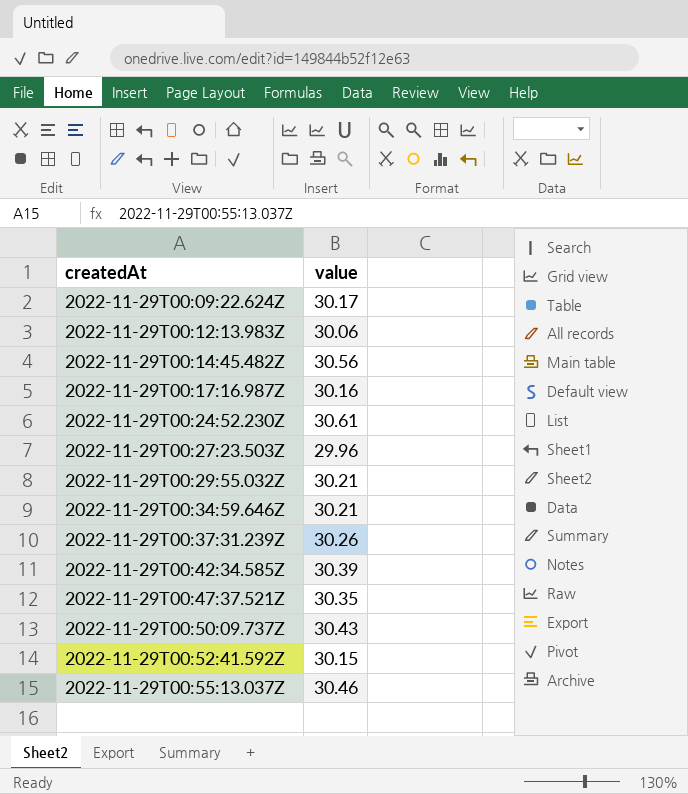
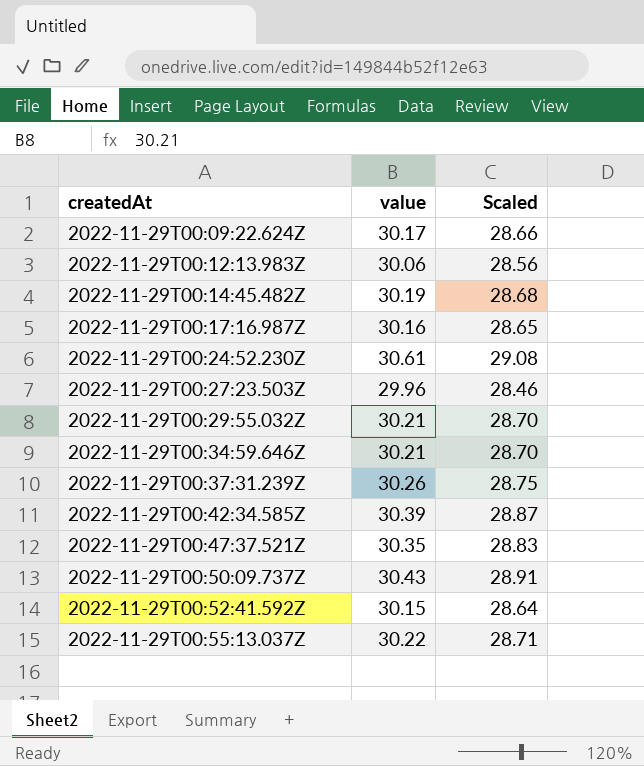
column Scaled | formula: none -> [value] * 0.95
2022-11-29T00:14:45.482Z | value: 30.56 -> 30.19
2022-11-29T00:55:13.037Z | value: 30.46 -> 30.22

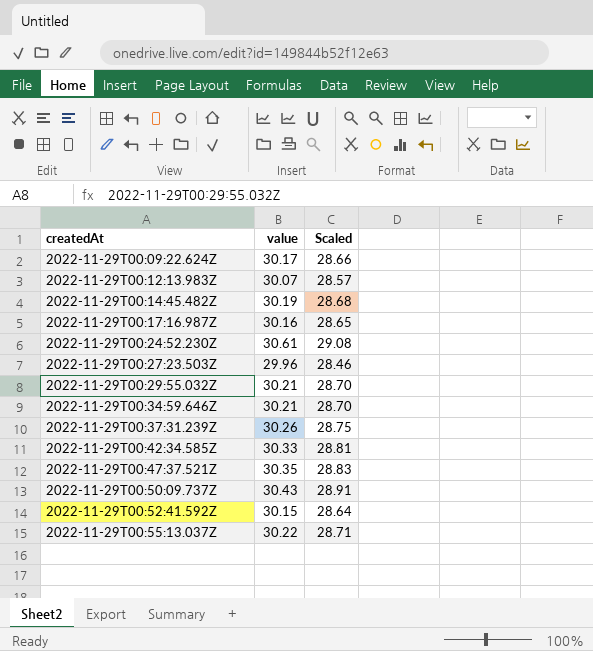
2022-11-29T00:12:13.983Z | value: 30.06 -> 30.07
2022-11-29T00:12:13.983Z | Scaled: 28.56 -> 28.57
2022-11-29T00:42:34.585Z | value: 30.39 -> 30.33
2022-11-29T00:42:34.585Z | Scaled: 28.87 -> 28.81

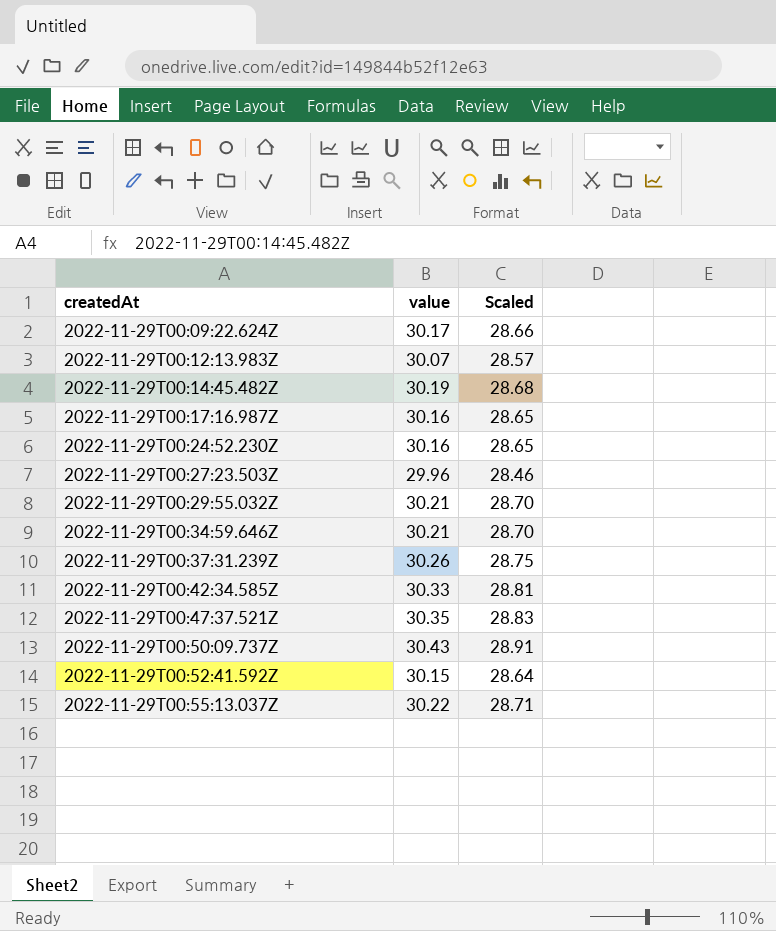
2022-11-29T00:24:52.230Z | value: 30.61 -> 30.16
2022-11-29T00:24:52.230Z | Scaled: 29.08 -> 28.65

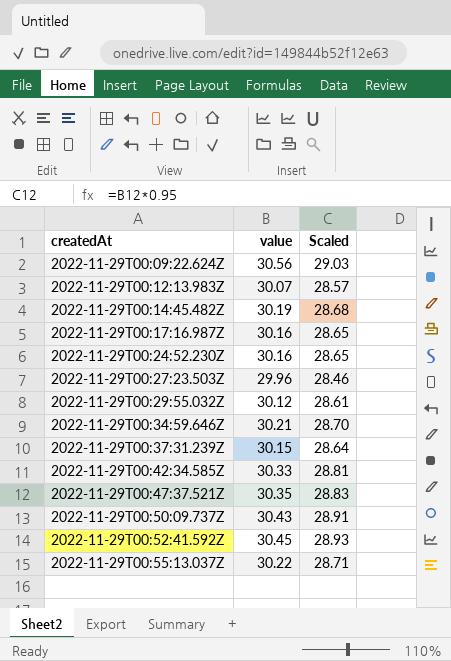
2022-11-29T00:09:22.624Z | value: 30.17 -> 30.56
2022-11-29T00:09:22.624Z | Scaled: 28.66 -> 29.03
2022-11-29T00:29:55.032Z | value: 30.21 -> 30.12
2022-11-29T00:29:55.032Z | Scaled: 28.70 -> 28.61
2022-11-29T00:37:31.239Z | value: 30.26 -> 30.15
2022-11-29T00:37:31.239Z | Scaled: 28.75 -> 28.64
2022-11-29T00:52:41.592Z | value: 30.15 -> 30.45
2022-11-29T00:52:41.592Z | Scaled: 28.64 -> 28.93

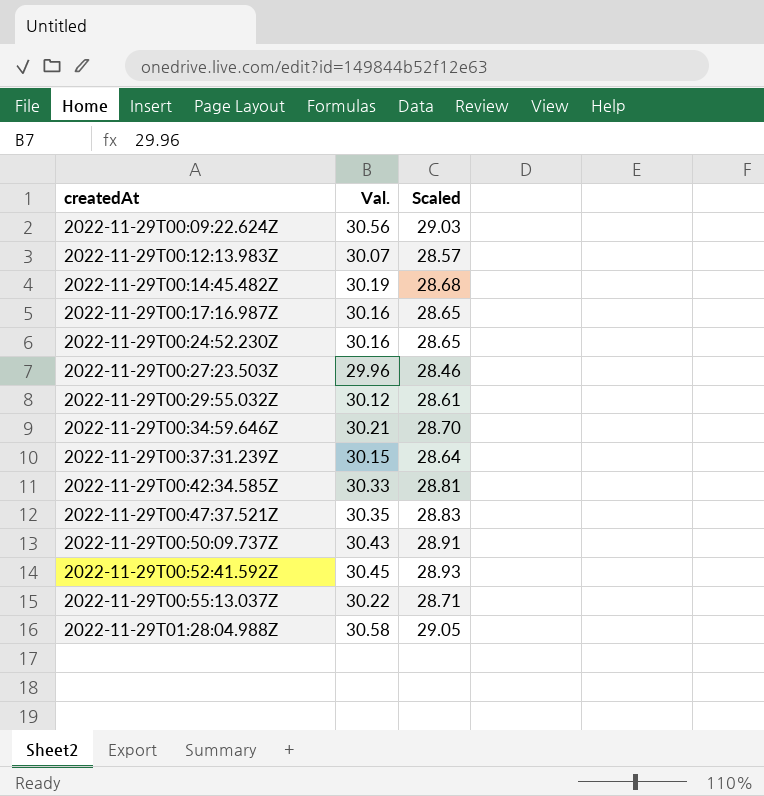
column name: value -> Val.
row 2022-11-29T01:28:04.988Z: none -> 30.58 | 29.05

